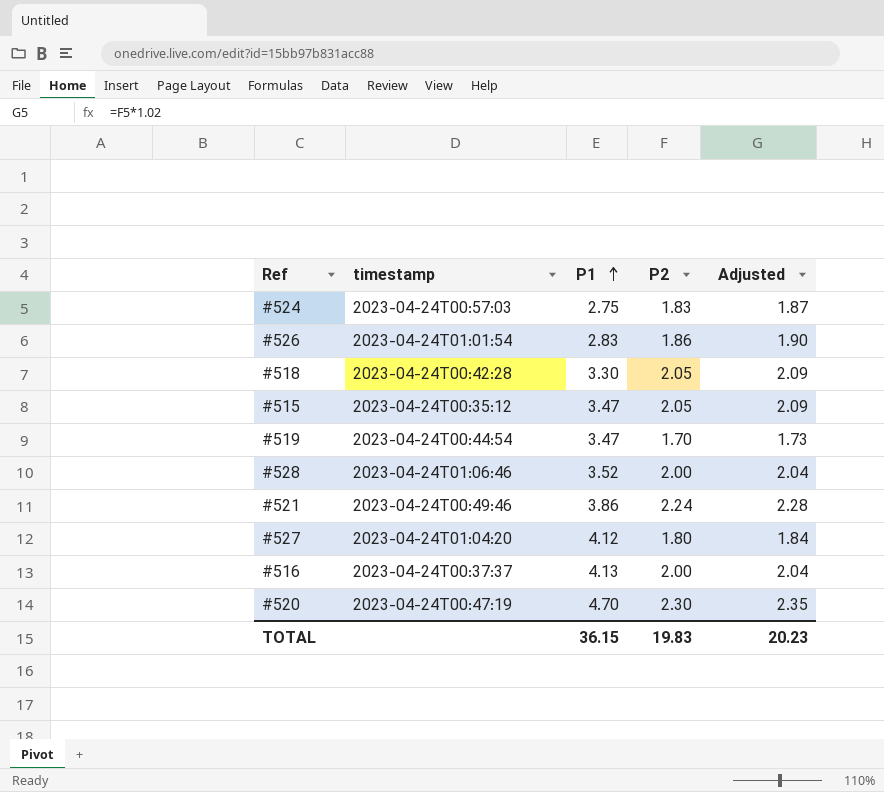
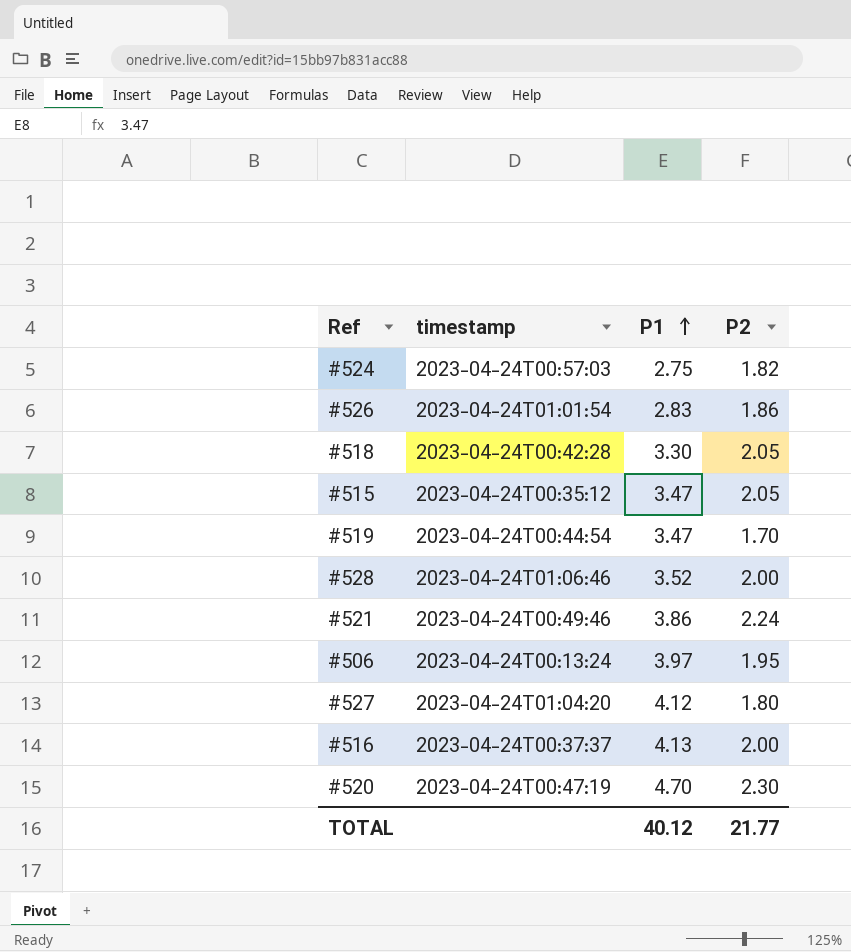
column Adjusted | formula: [P2] * 1.02 -> none
#524 | P2: 1.83 -> 1.82
row #506: none -> 2023-04-24T00:13:24 | 3.97 | 1.95
TOTAL | P1: 36.15 -> 40.12
TOTAL | P2: 19.83 -> 21.77

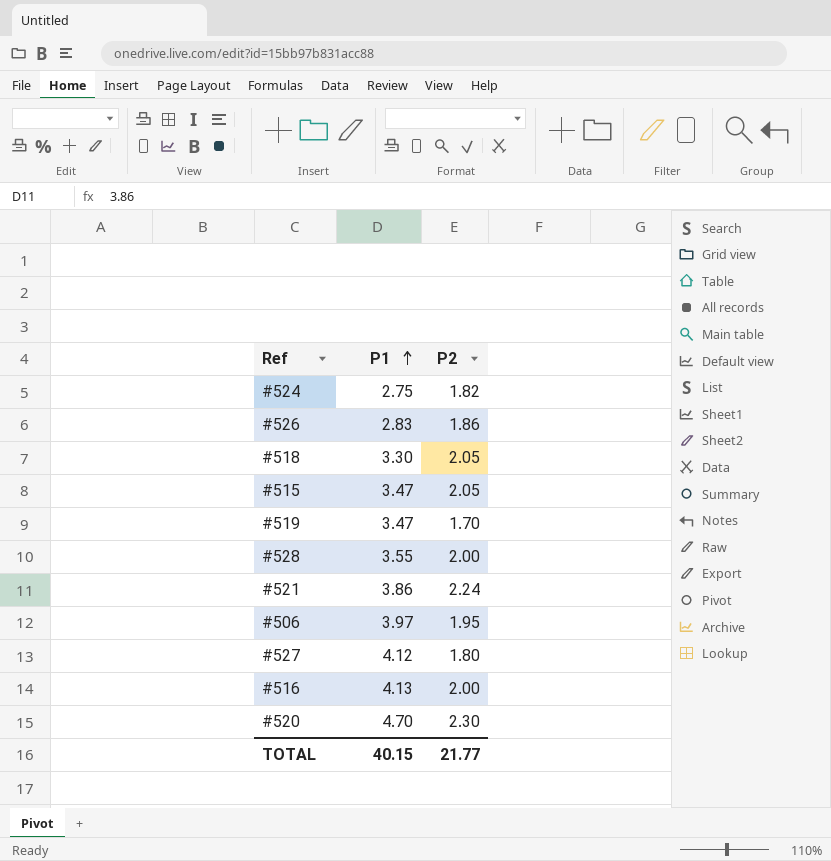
column timestamp | position: 2 -> none
#528 | P1: 3.52 -> 3.55
TOTAL | P1: 40.12 -> 40.15

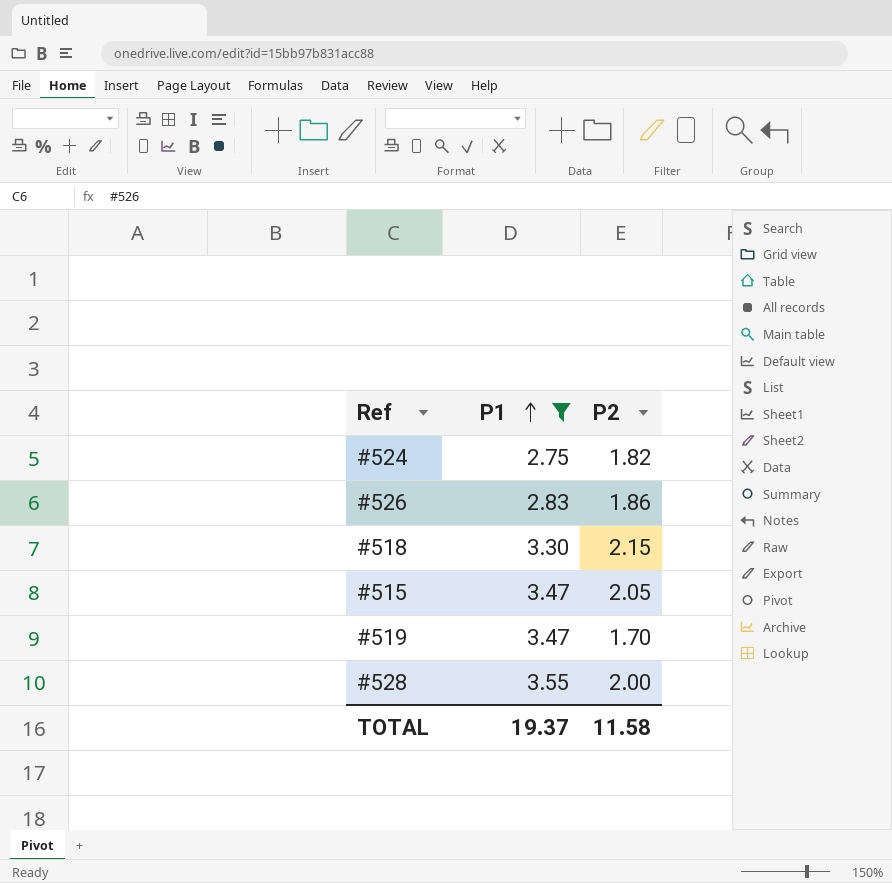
filter: none -> P1 <= 3.55
#518 | P2: 2.05 -> 2.15
TOTAL | P1: 40.15 -> 19.37
TOTAL | P2: 21.77 -> 11.58

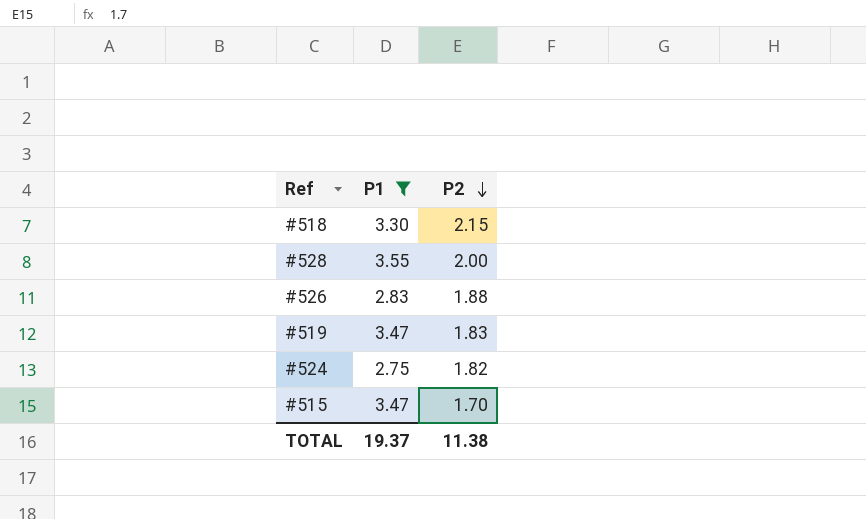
row order: P1 ascending -> P2 descending
#526 | P2: 1.86 -> 1.88
#519 | P2: 1.70 -> 1.83
#515 | P2: 2.05 -> 1.70
TOTAL | P2: 11.58 -> 11.38

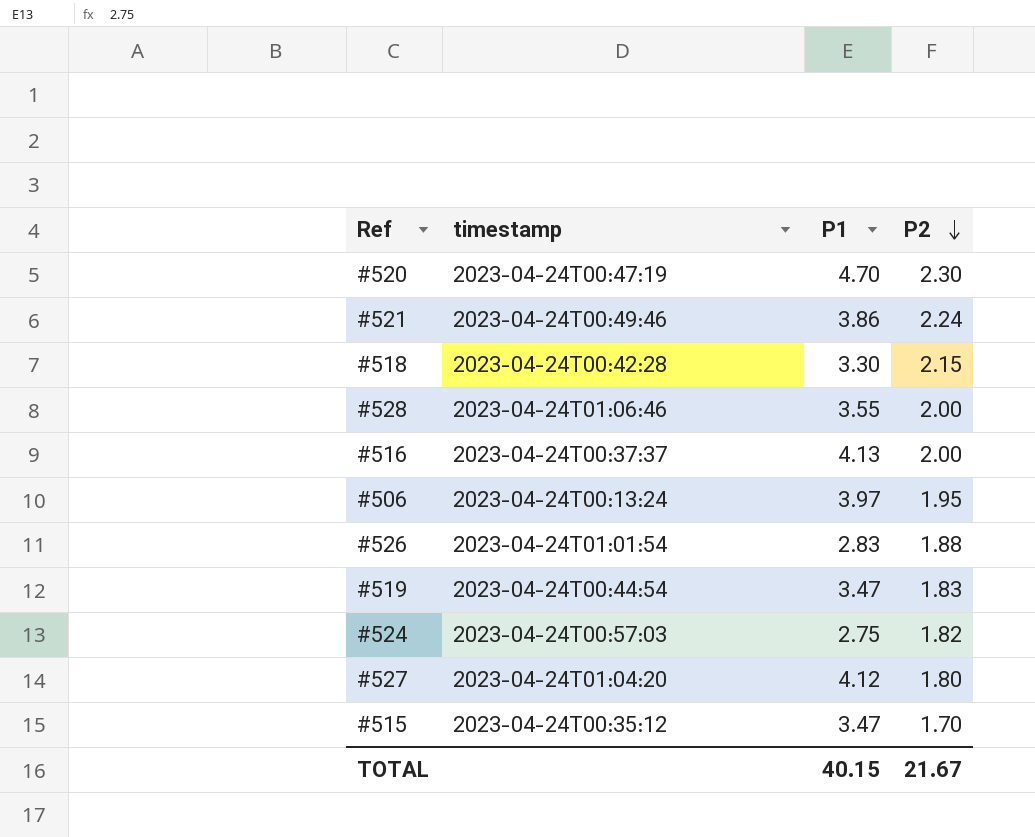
filter: P1 <= 3.55 -> none
column timestamp | position: none -> 2
TOTAL | P1: 19.37 -> 40.15
TOTAL | P2: 11.38 -> 21.67

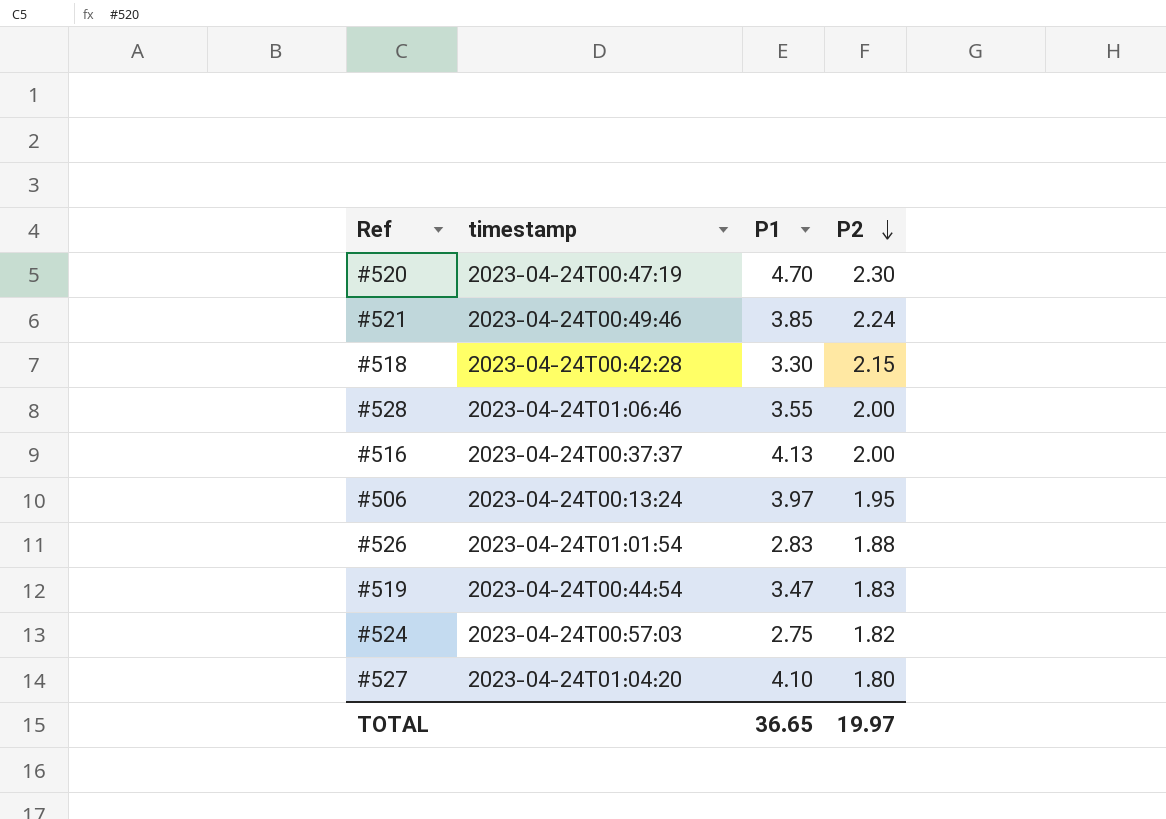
row #515: 2023-04-24T00:35:12 | 3.47 | 1.70 -> none
#521 | P1: 3.86 -> 3.85
#527 | P1: 4.12 -> 4.10
TOTAL | P1: 40.15 -> 36.65
TOTAL | P2: 21.67 -> 19.97

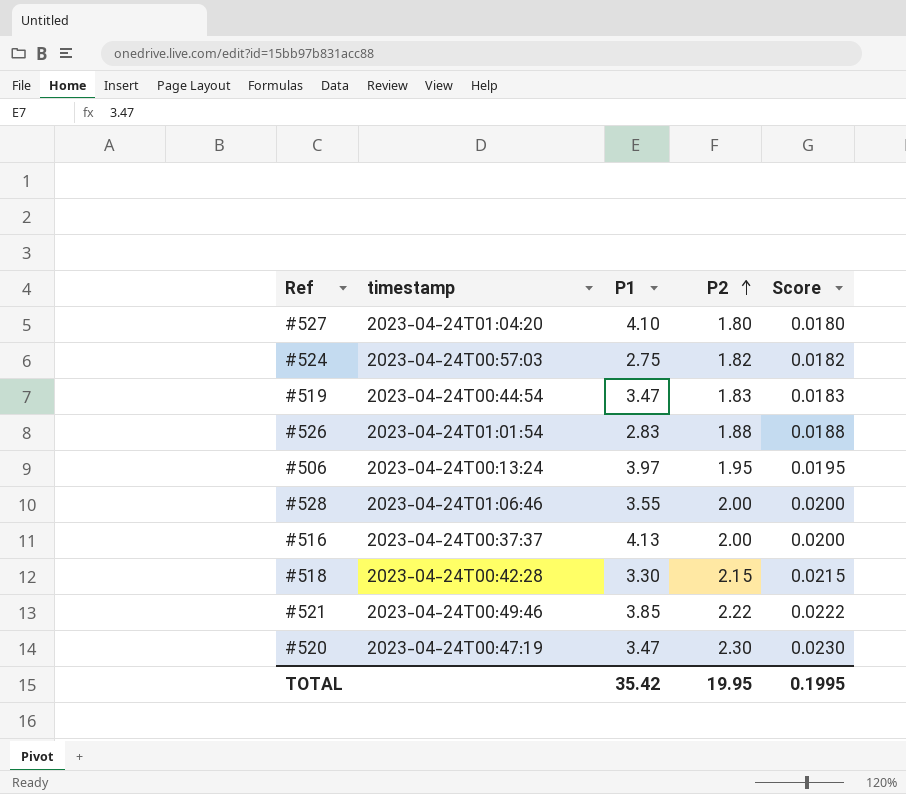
row order: P2 descending -> P2 ascending
column Score | formula: none -> [P2] * 0.01
#521 | P2: 2.24 -> 2.22
#520 | P1: 4.70 -> 3.47
TOTAL | P1: 36.65 -> 35.42
TOTAL | P2: 19.97 -> 19.95

